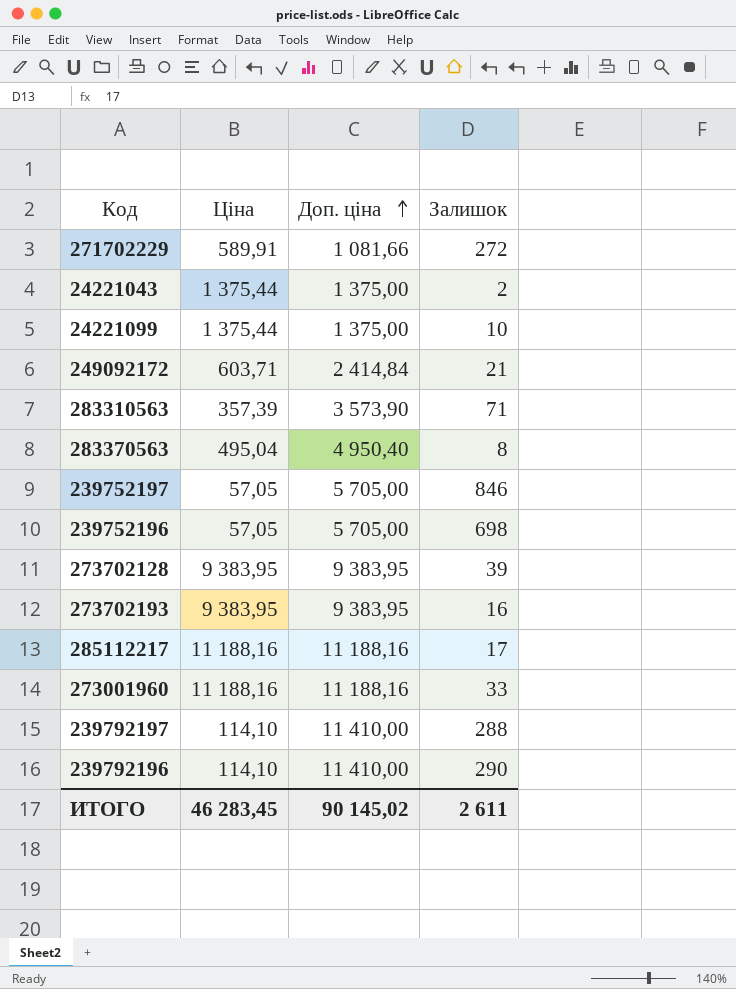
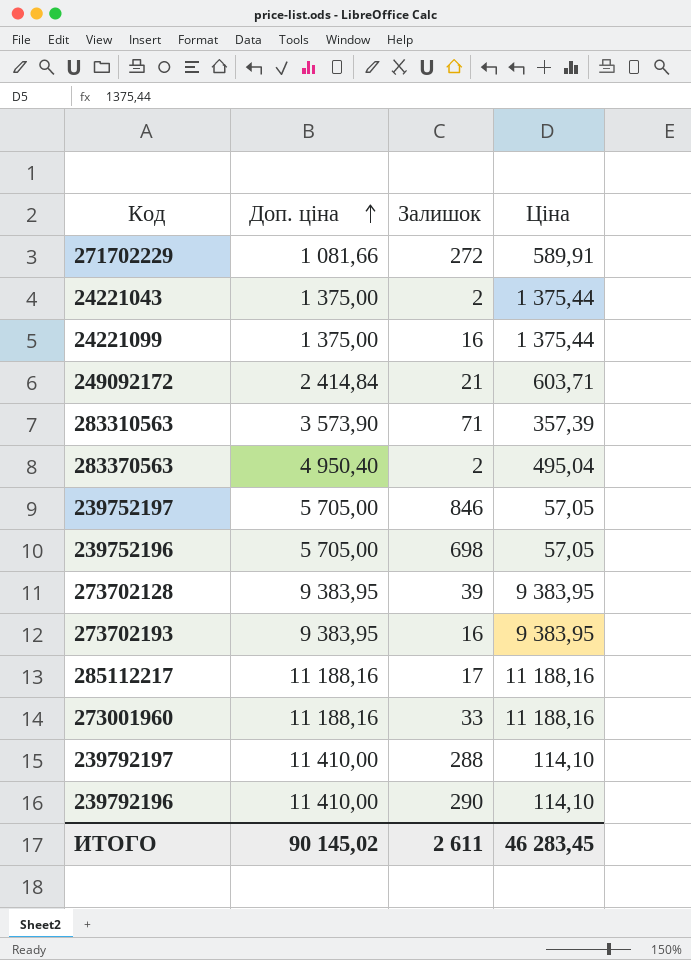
column Ціна | position: 2 -> 4
24221099 | Залишок: 10 -> 16
283370563 | Залишок: 8 -> 2

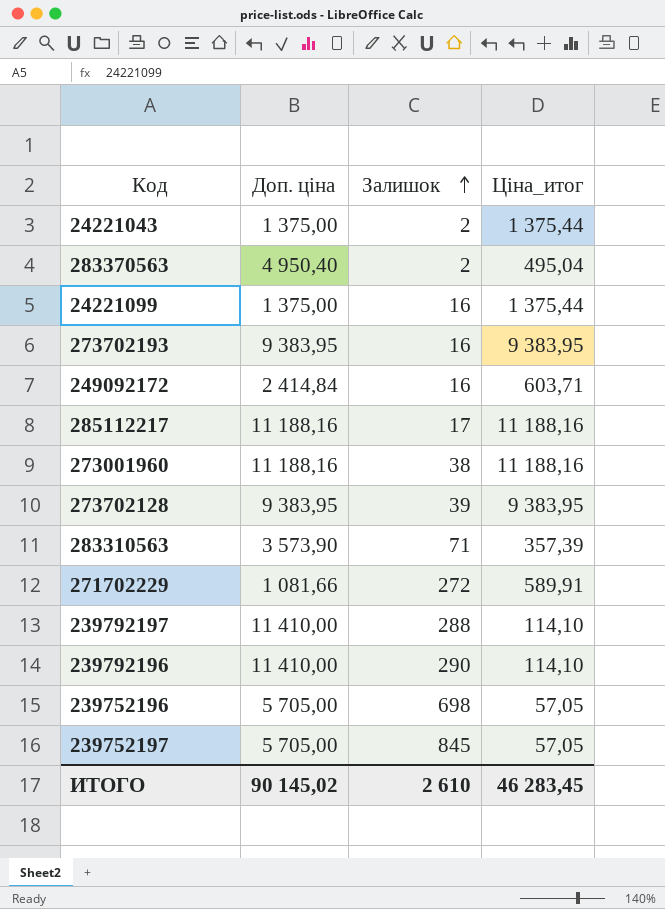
row order: Доп. ціна ascending -> Залишок ascending
column name: Ціна -> Ціна_итог
249092172 | Залишок: 21 -> 16
273001960 | Залишок: 33 -> 38
239752197 | Залишок: 846 -> 845
ИТОГО | Залишок: 2 611 -> 2 610

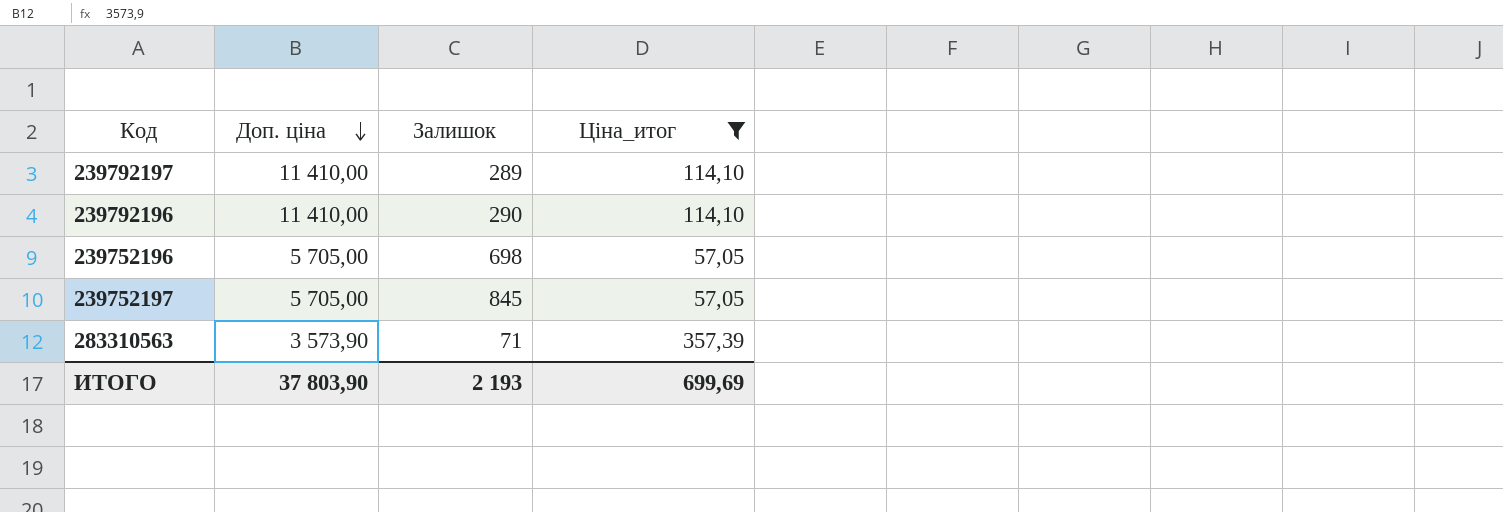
filter: none -> Ціна_итог <= 357,39
row order: Залишок ascending -> Доп. ціна descending
239792197 | Залишок: 288 -> 289
ИТОГО | Доп. ціна: 90 145,02 -> 37 803,90
ИТОГО | Залишок: 2 610 -> 2 193
ИТОГО | Ціна_итог: 46 283,45 -> 699,69

